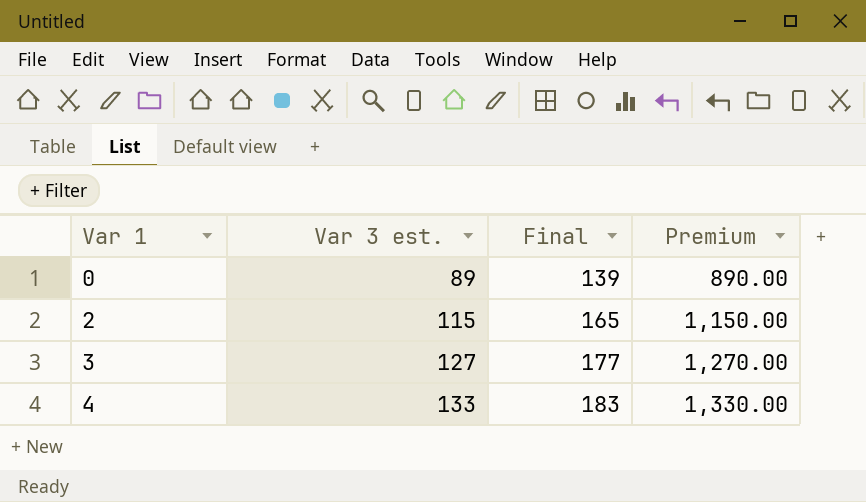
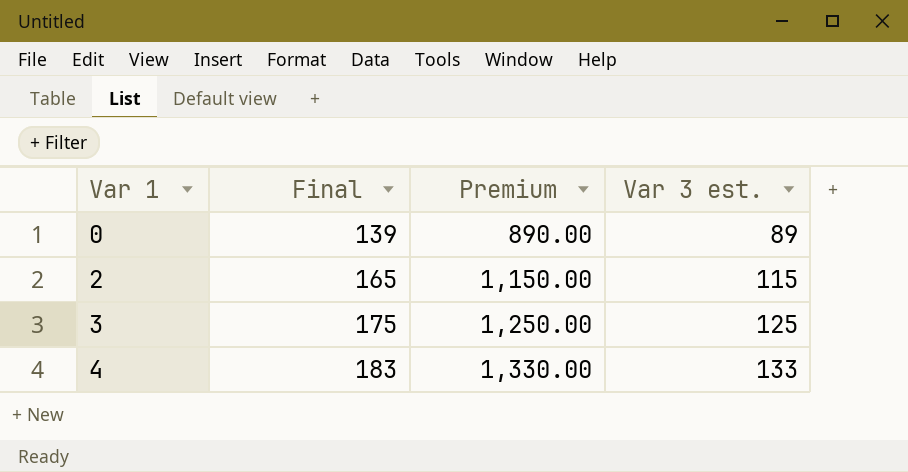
column Var 3 est. | position: 2 -> 4
3 | Final: 177 -> 175
3 | Premium: 1,270.00 -> 1,250.00
3 | Var 3 est.: 127 -> 125

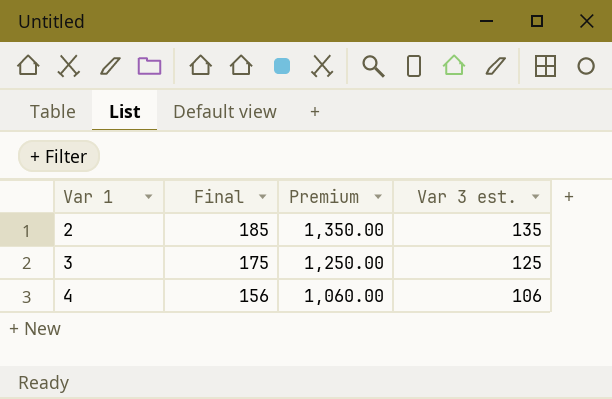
row 0: 139 | 890.00 | 89 -> none
2 | Final: 165 -> 185
2 | Premium: 1,150.00 -> 1,350.00
2 | Var 3 est.: 115 -> 135
4 | Final: 183 -> 156
4 | Premium: 1,330.00 -> 1,060.00
4 | Var 3 est.: 133 -> 106

